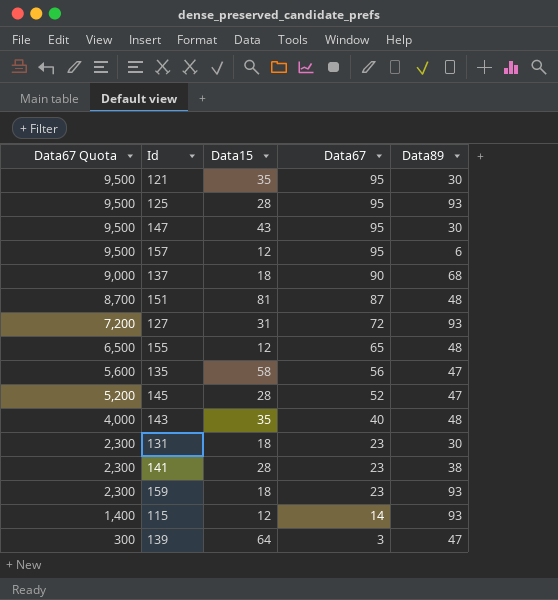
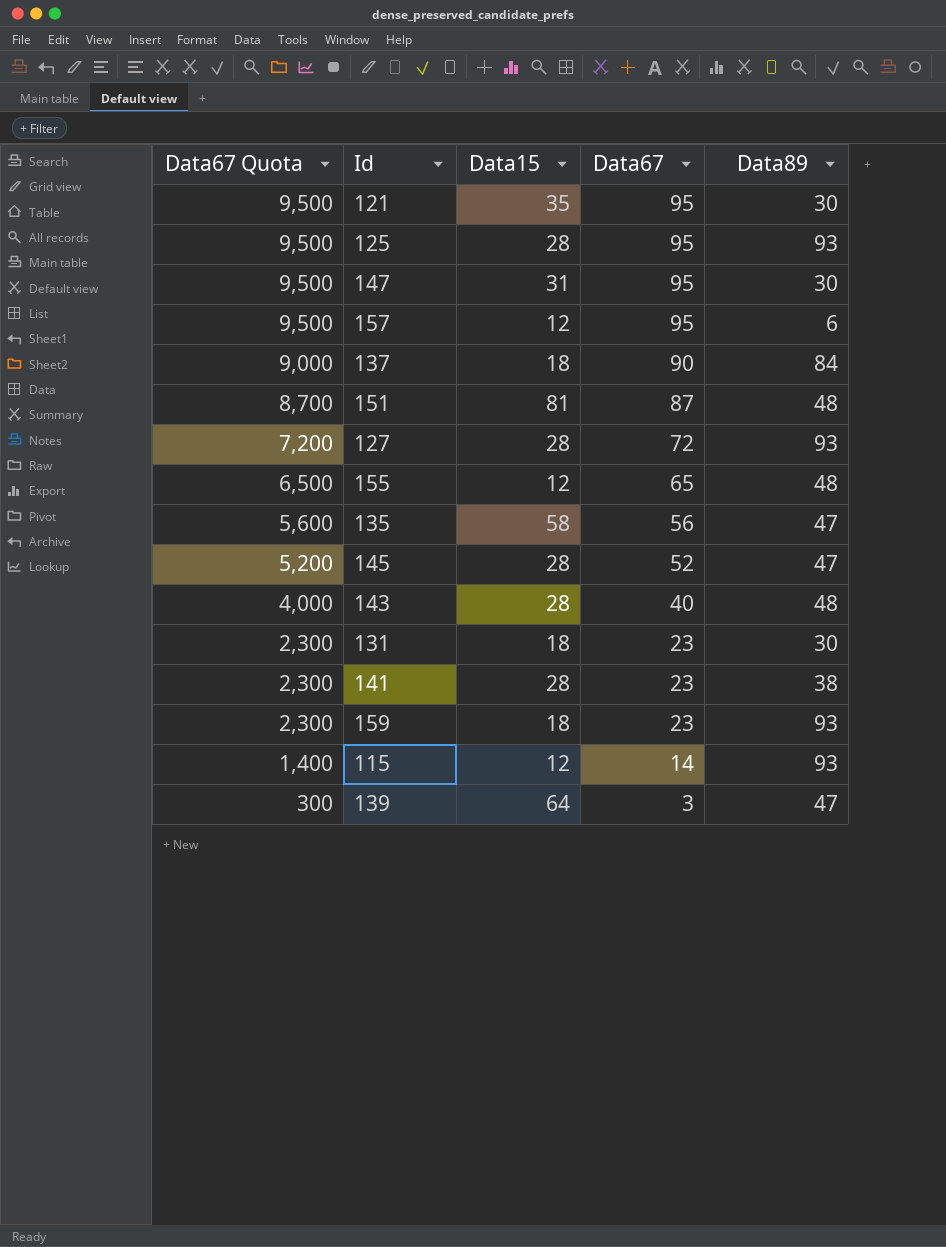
147 | Data15: 43 -> 31
137 | Data89: 68 -> 84
127 | Data15: 31 -> 28
143 | Data15: 35 -> 28

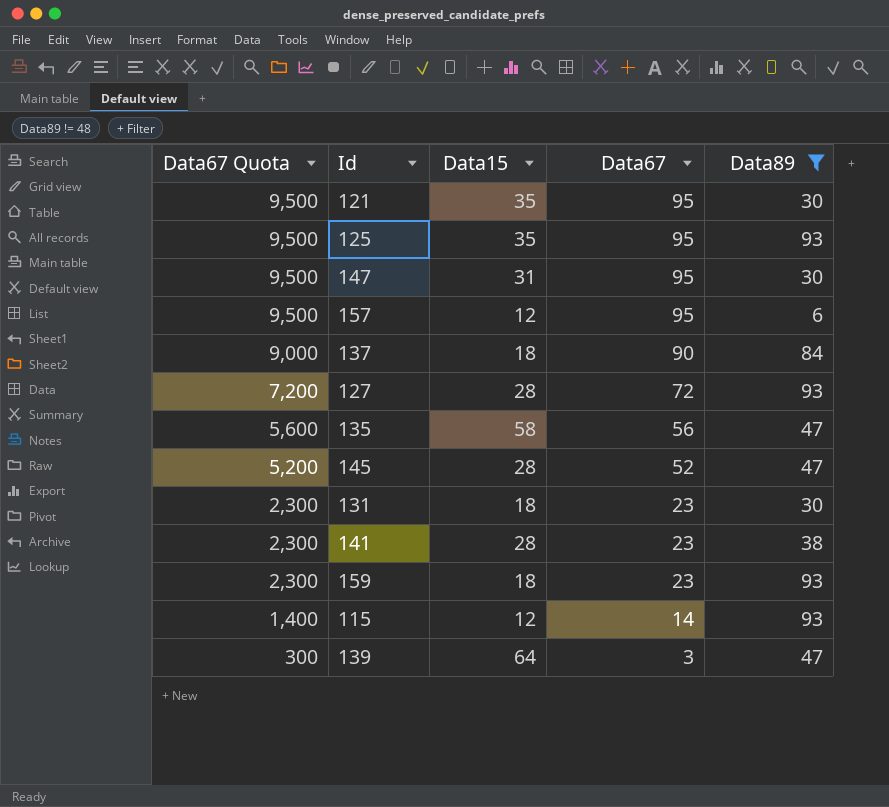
filter: none -> Data89 != 48
125 | Data15: 28 -> 35

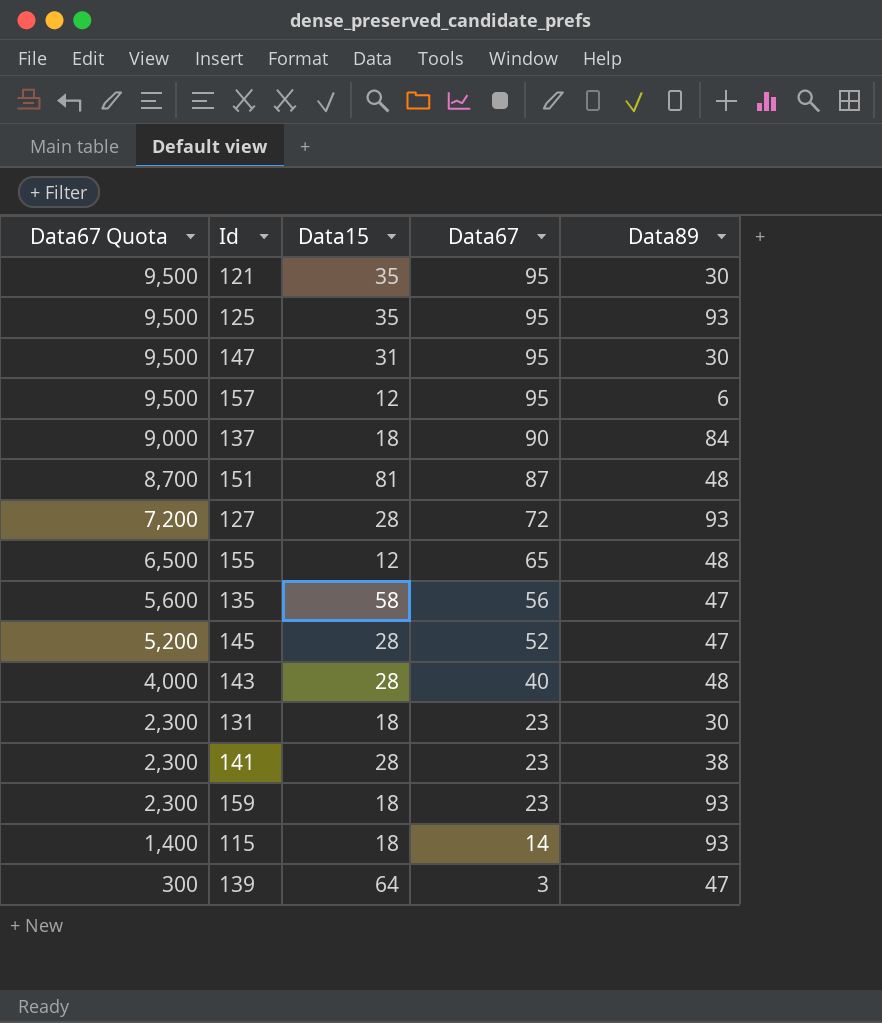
filter: Data89 != 48 -> none
115 | Data15: 12 -> 18

